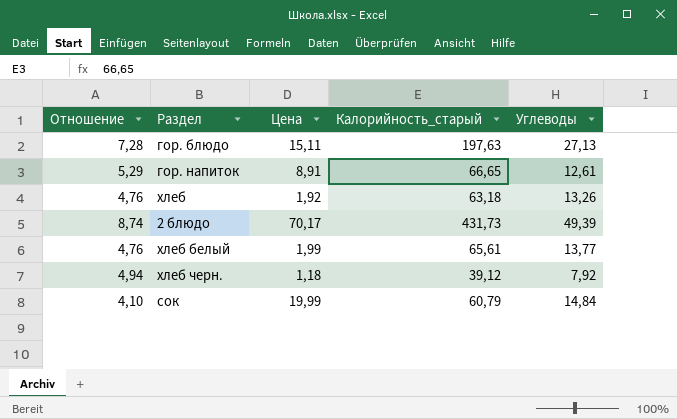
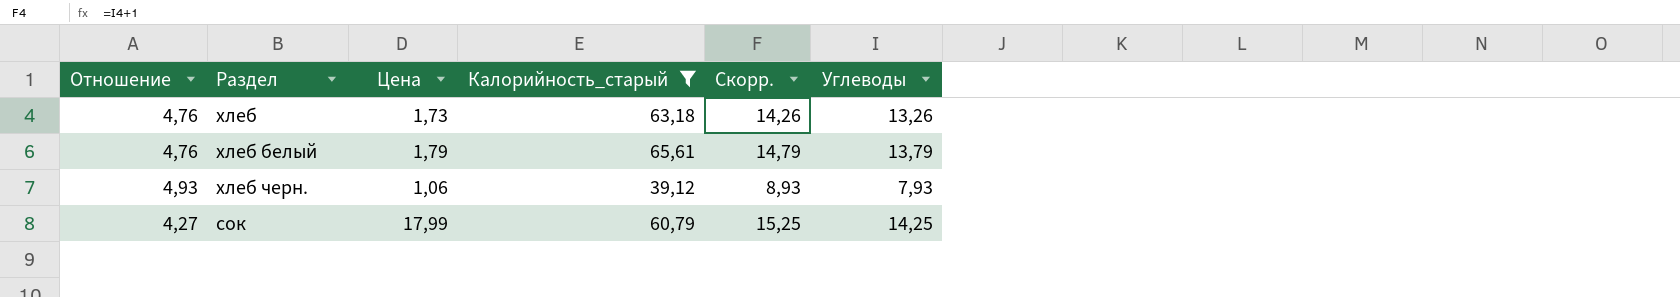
filter: none -> Калорийность_старый <= 65,61
column Скорр. | formula: none -> [Углеводы] + 1
хлеб | Цена: 1,92 -> 1,73
хлеб белый | Цена: 1,99 -> 1,79
хлеб белый | Углеводы: 13,77 -> 13,79
хлеб черн. | Отношение: 4,94 -> 4,93
хлеб черн. | Цена: 1,18 -> 1,06
хлеб черн. | Углеводы: 7,92 -> 7,93
сок | Отношение: 4,10 -> 4,27
сок | Цена: 19,99 -> 17,99
сок | Углеводы: 14,84 -> 14,25

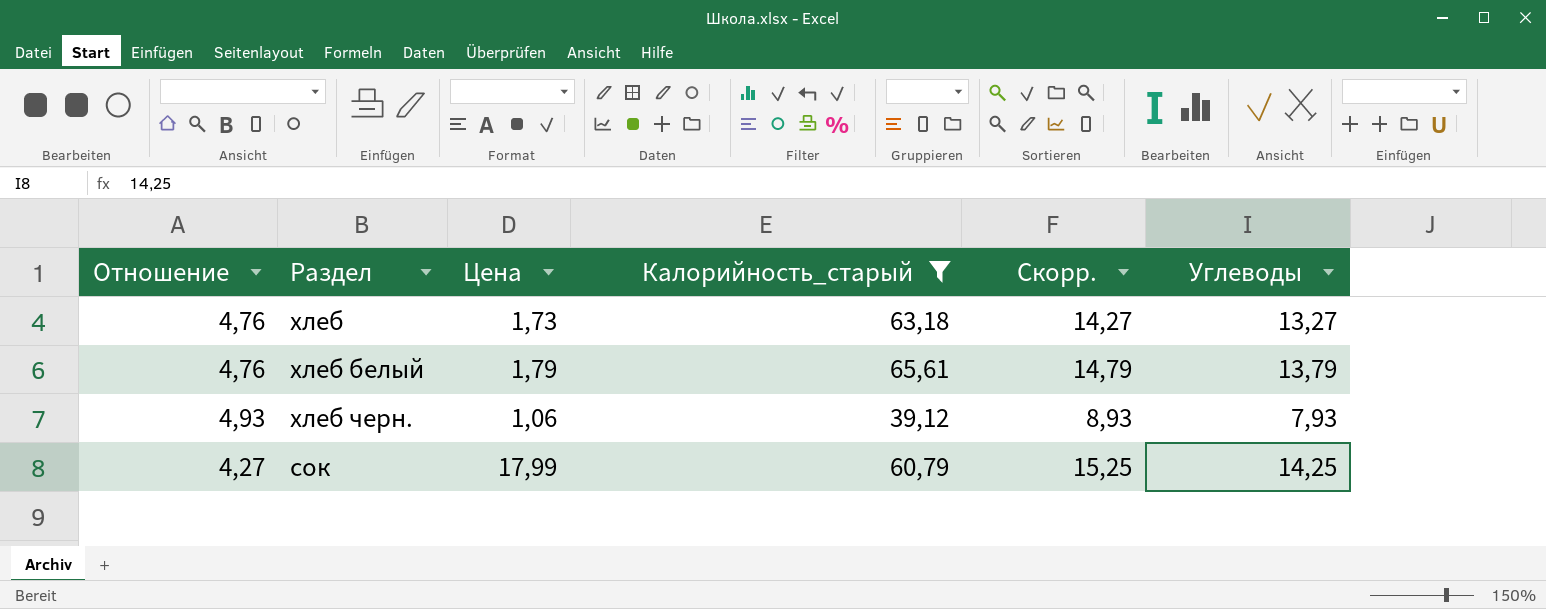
хлеб | Скорр.: 14,26 -> 14,27
хлеб | Углеводы: 13,26 -> 13,27

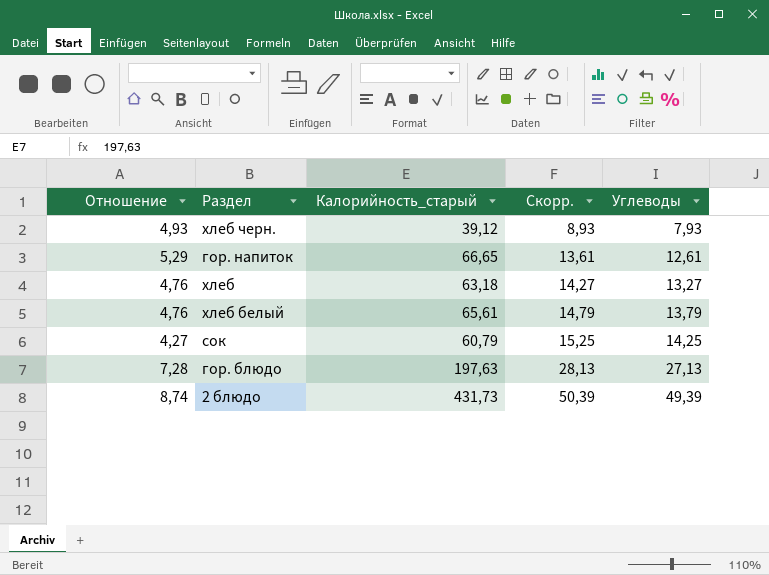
filter: Калорийность_старый <= 65,61 -> none
row order: none -> Скорр. ascending
column Цена | position: 3 -> none

